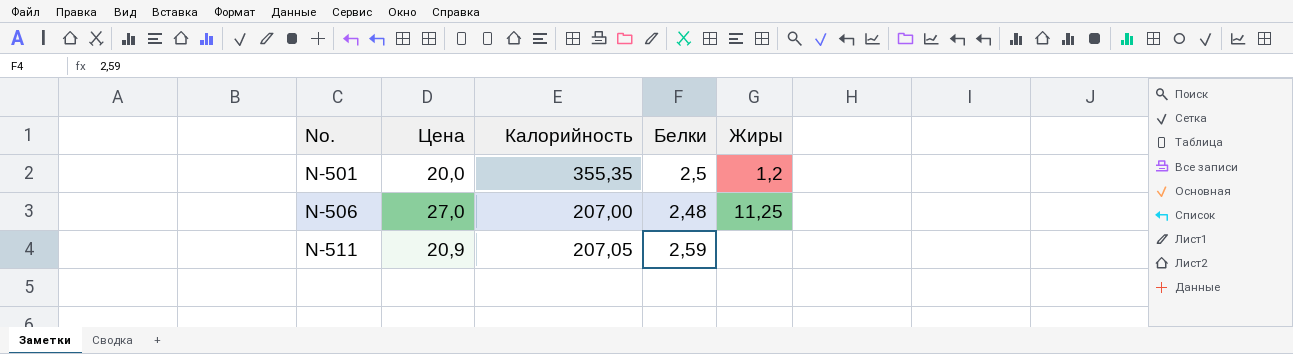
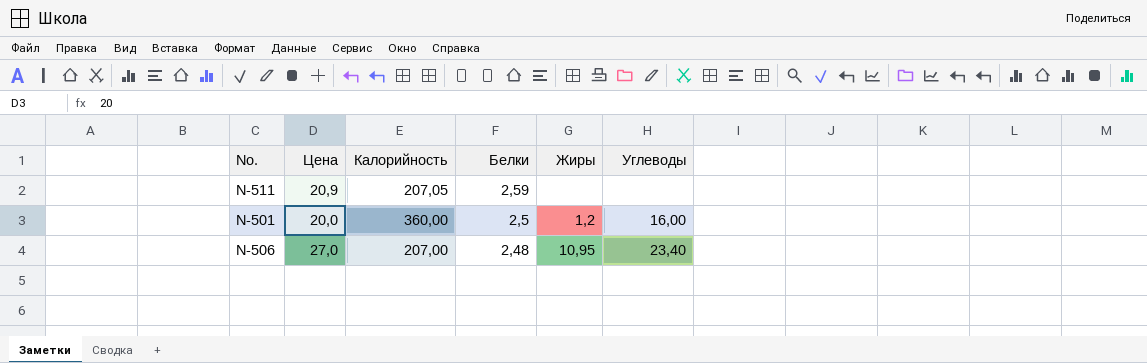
row order: No. ascending -> Белки descending
column Углеводы | position: none -> 6
N-501 | Калорийность: 355,35 -> 360,00
N-506 | Жиры: 11,25 -> 10,95

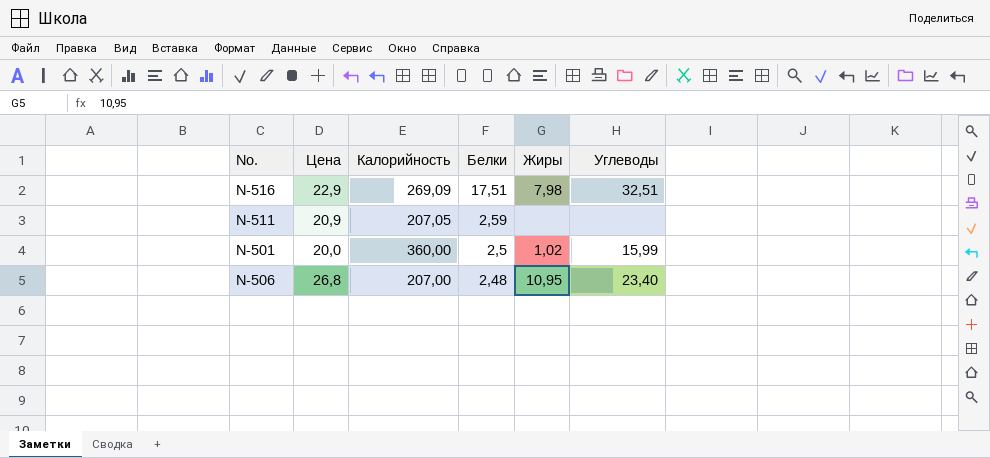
row N-516: none -> 22,9 | 269,09 | 17,51 | 7,98 | 32,51
N-501 | Жиры: 1,2 -> 1,02
N-501 | Углеводы: 16,00 -> 15,99
N-506 | Цена: 27,0 -> 26,8

